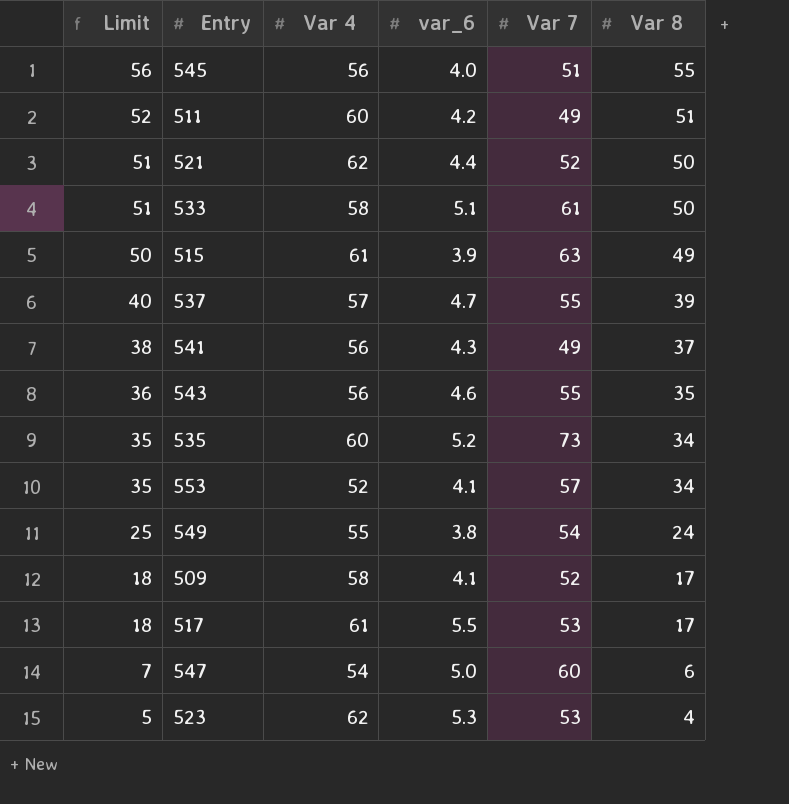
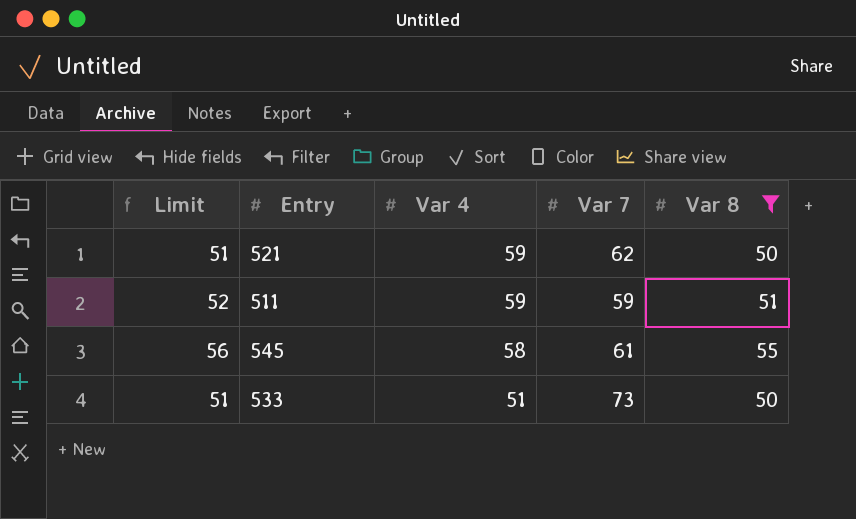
filter: none -> Var 8 >= 50
row order: Limit descending -> Var 4 descending
column var_6 | position: 4 -> none
521 | Var 4: 62 -> 59
521 | Var 7: 52 -> 62
511 | Var 4: 60 -> 59
511 | Var 7: 49 -> 59
545 | Var 4: 56 -> 58
545 | Var 7: 51 -> 61
533 | Var 4: 58 -> 51
533 | Var 7: 61 -> 73

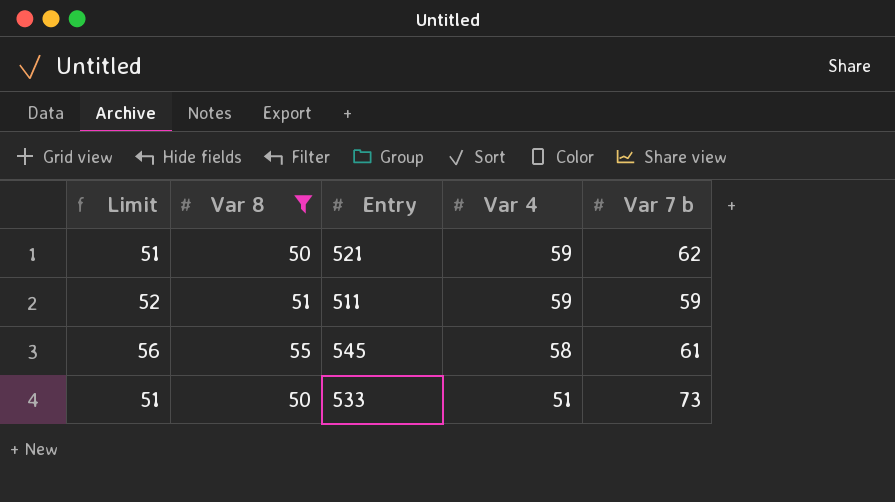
column Var 8 | position: 5 -> 2
column name: Var 7 -> Var 7 b

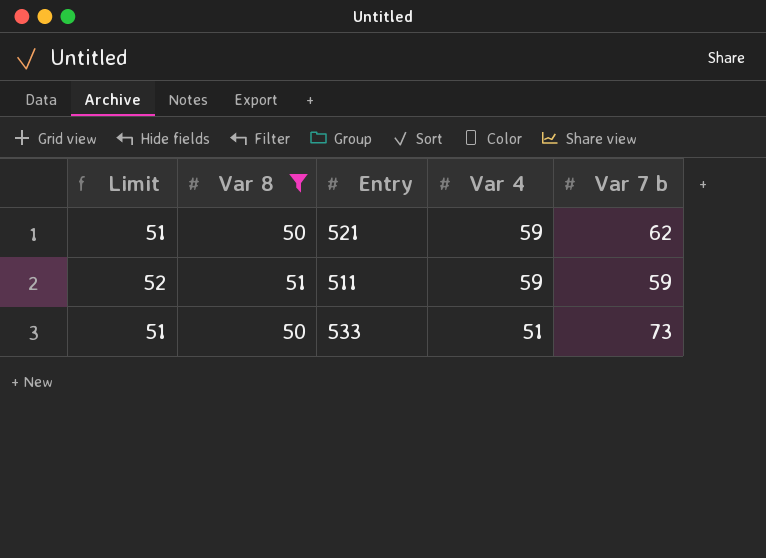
row 545: 56 | 55 | 58 | 61 -> none

